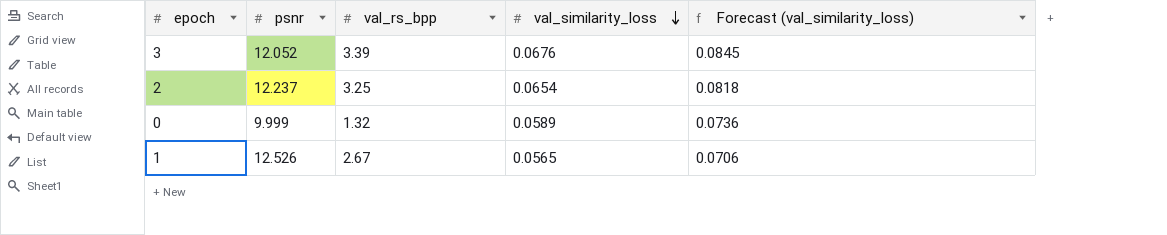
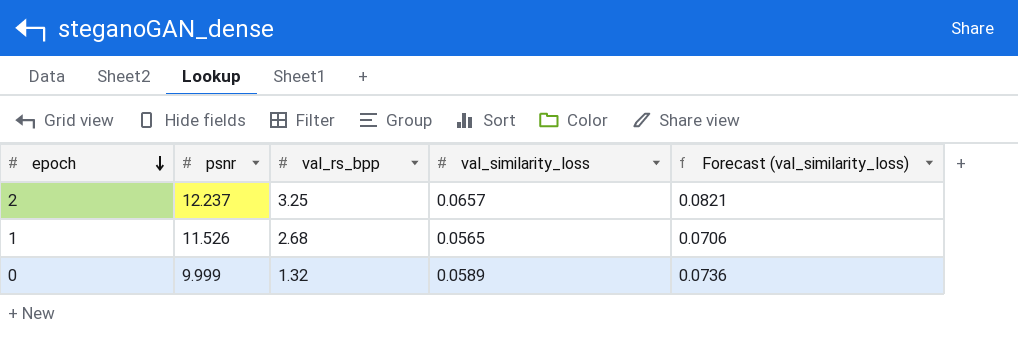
row order: val_similarity_loss descending -> epoch descending
row 3: 12.052 | 3.39 | 0.0676 | 0.0845 -> none
2 | val_similarity_loss: 0.0654 -> 0.0657
2 | Forecast (val_similarity_loss): 0.0818 -> 0.0821
1 | psnr: 12.526 -> 11.526
1 | val_rs_bpp: 2.67 -> 2.68

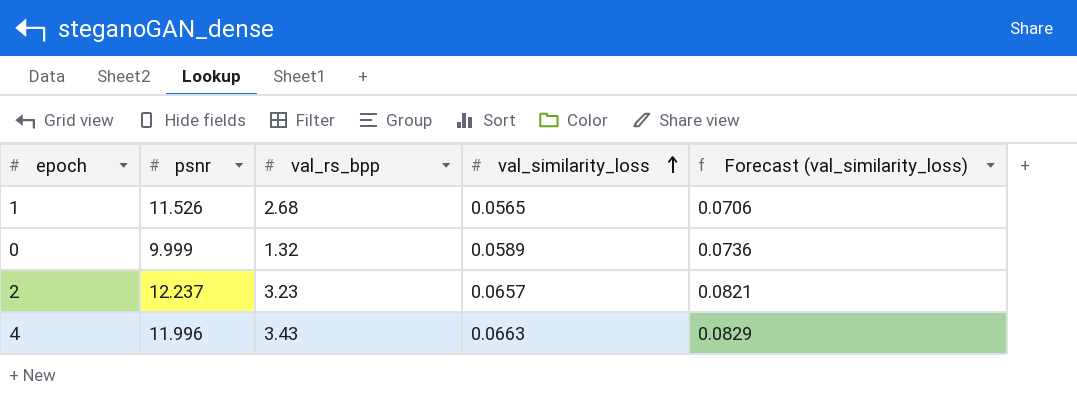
row order: epoch descending -> val_similarity_loss ascending
2 | val_rs_bpp: 3.25 -> 3.23
row 4: none -> 11.996 | 3.43 | 0.0663 | 0.0829

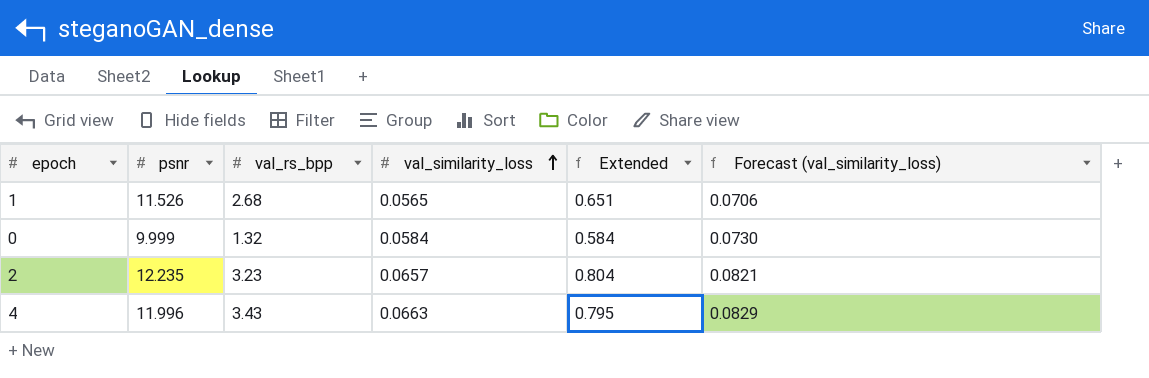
column Extended | formula: none -> [psnr] * [val_similarity_loss]
0 | val_similarity_loss: 0.0589 -> 0.0584
0 | Forecast (val_similarity_loss): 0.0736 -> 0.0730
2 | psnr: 12.237 -> 12.235

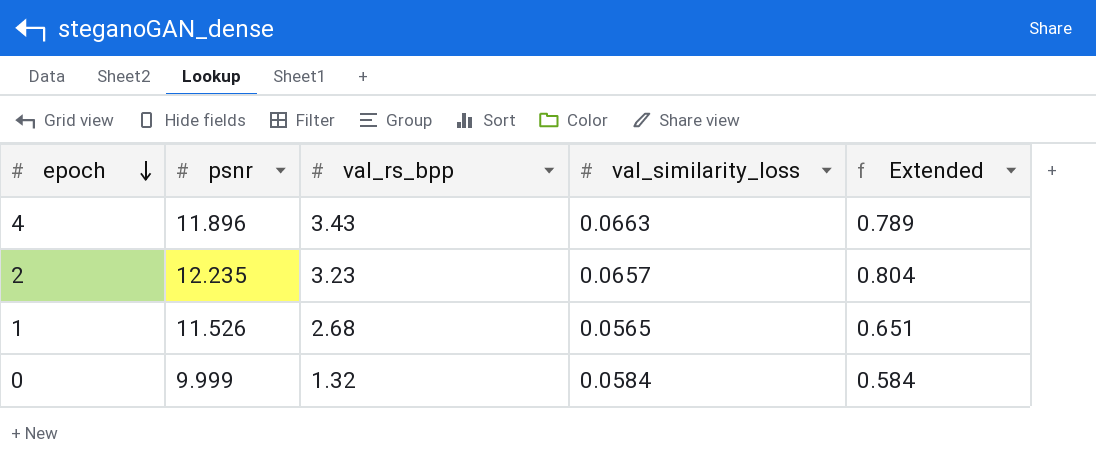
row order: val_similarity_loss ascending -> epoch descending
column Forecast (val_similarity_loss) | formula: [val_similarity_loss] * 1.25 -> none
4 | psnr: 11.996 -> 11.896
4 | Extended: 0.795 -> 0.789

